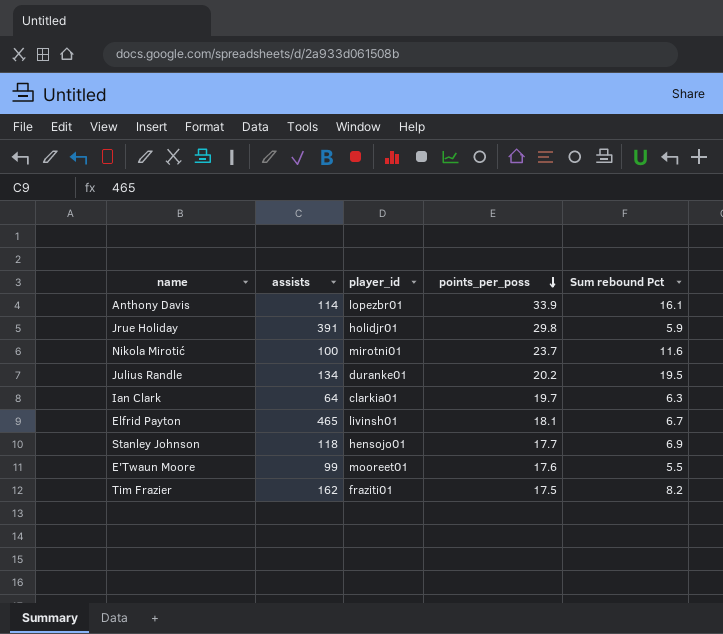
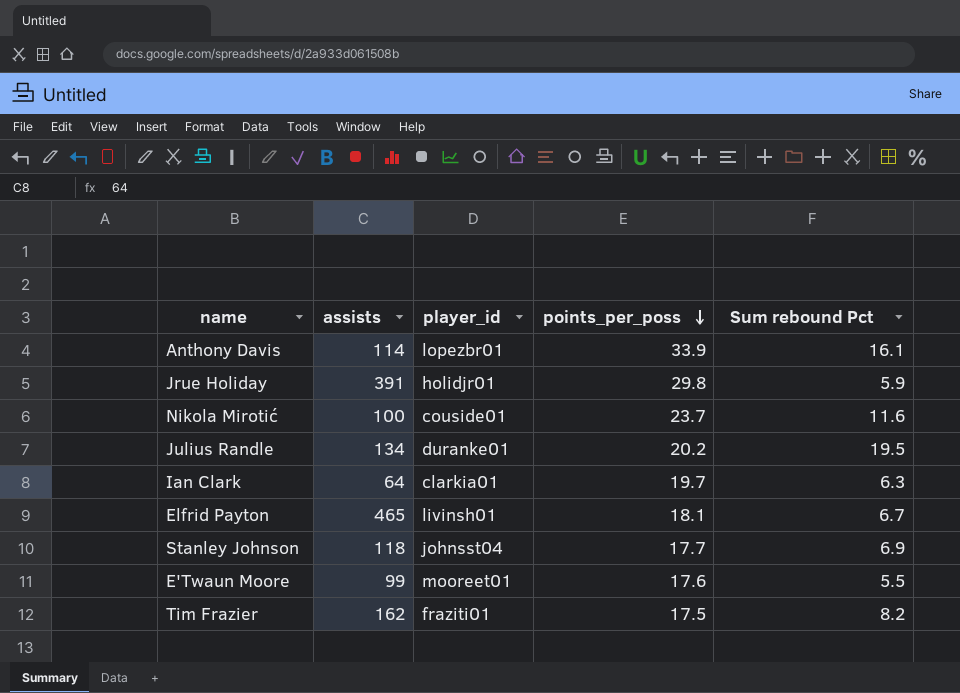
Nikola Mirotić | player_id: mirotni01 -> couside01
Stanley Johnson | player_id: hensojo01 -> johnsst04

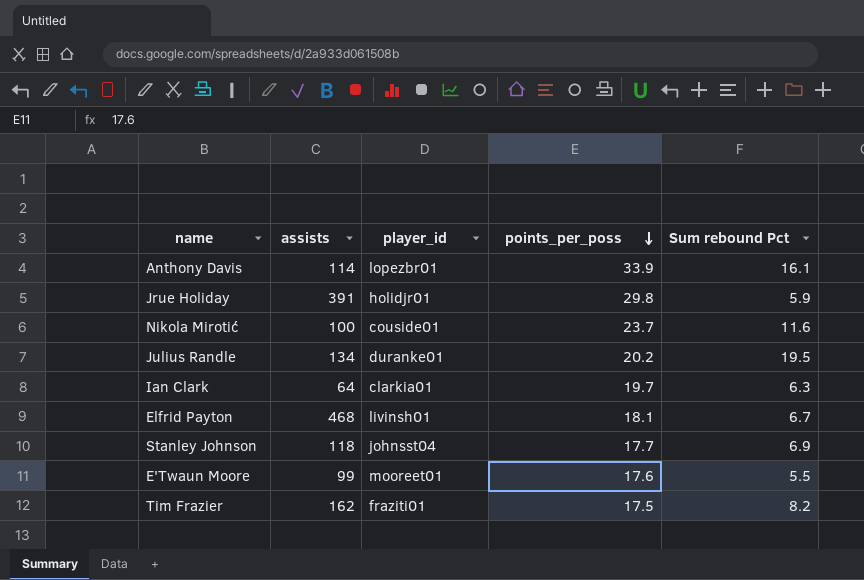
Elfrid Payton | assists: 465 -> 468

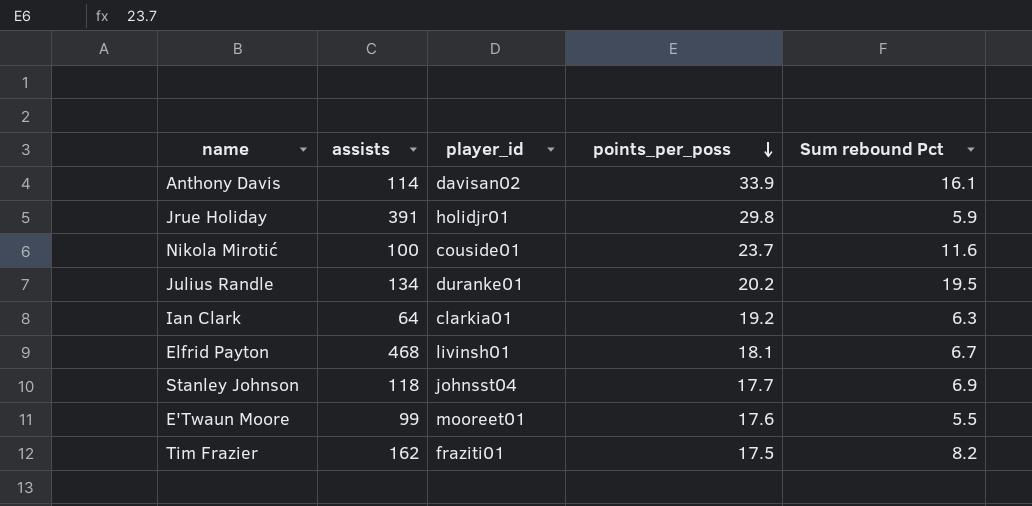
Anthony Davis | player_id: lopezbr01 -> davisan02
Ian Clark | points_per_poss: 19.7 -> 19.2

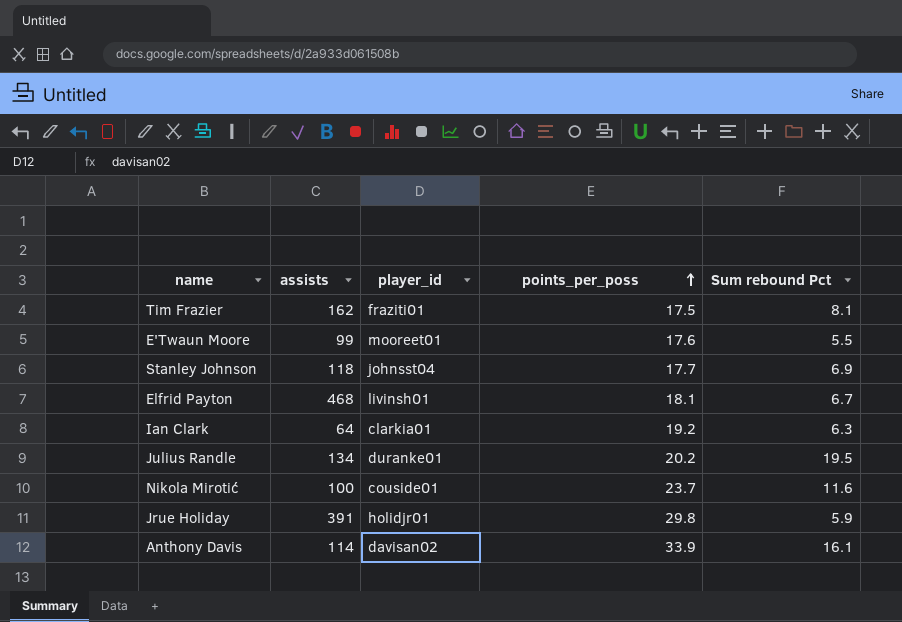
row order: points_per_poss descending -> points_per_poss ascending
Tim Frazier | Sum rebound Pct: 8.2 -> 8.1

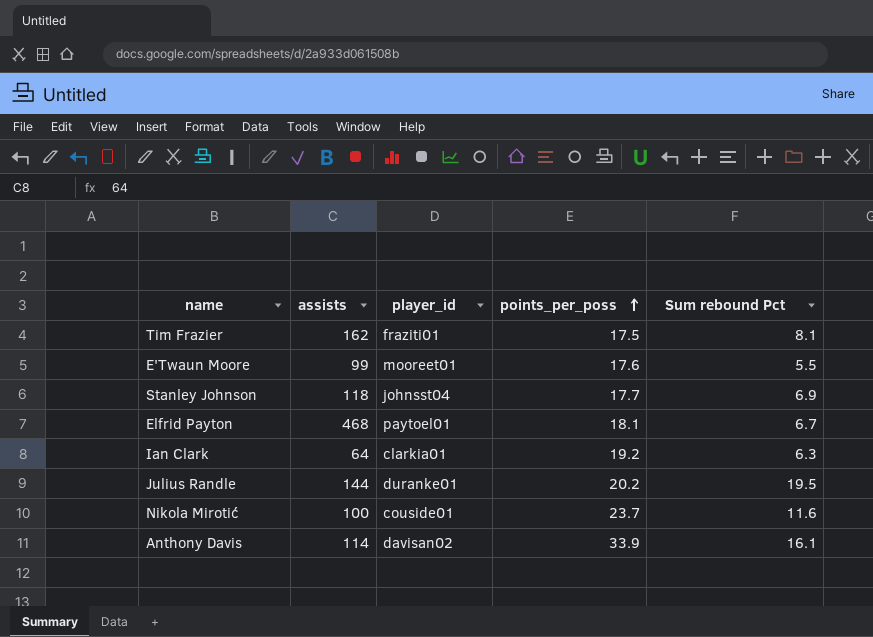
row Jrue Holiday: 391 | holidjr01 | 29.8 | 5.9 -> none
Elfrid Payton | player_id: livinsh01 -> paytoel01
Julius Randle | assists: 134 -> 144

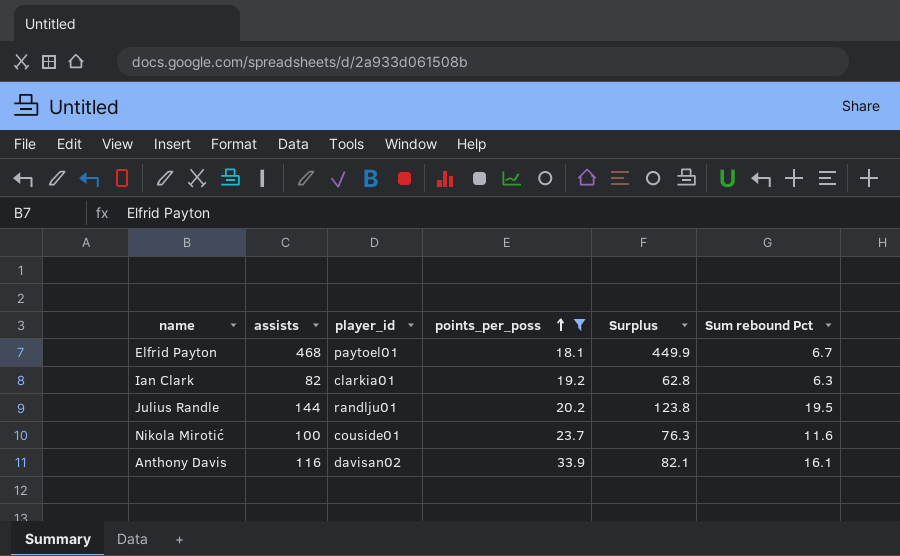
filter: none -> points_per_poss >= 18.1
column Surplus | formula: none -> [assists] - [points_per_poss]
Ian Clark | assists: 64 -> 82
Julius Randle | player_id: duranke01 -> randlju01
Anthony Davis | assists: 114 -> 116

